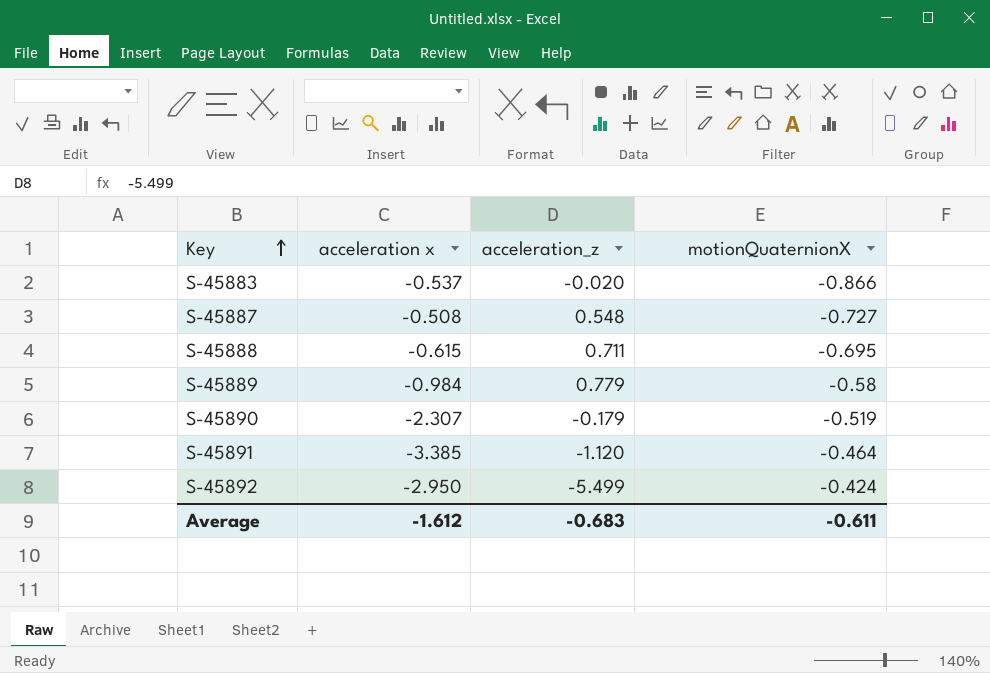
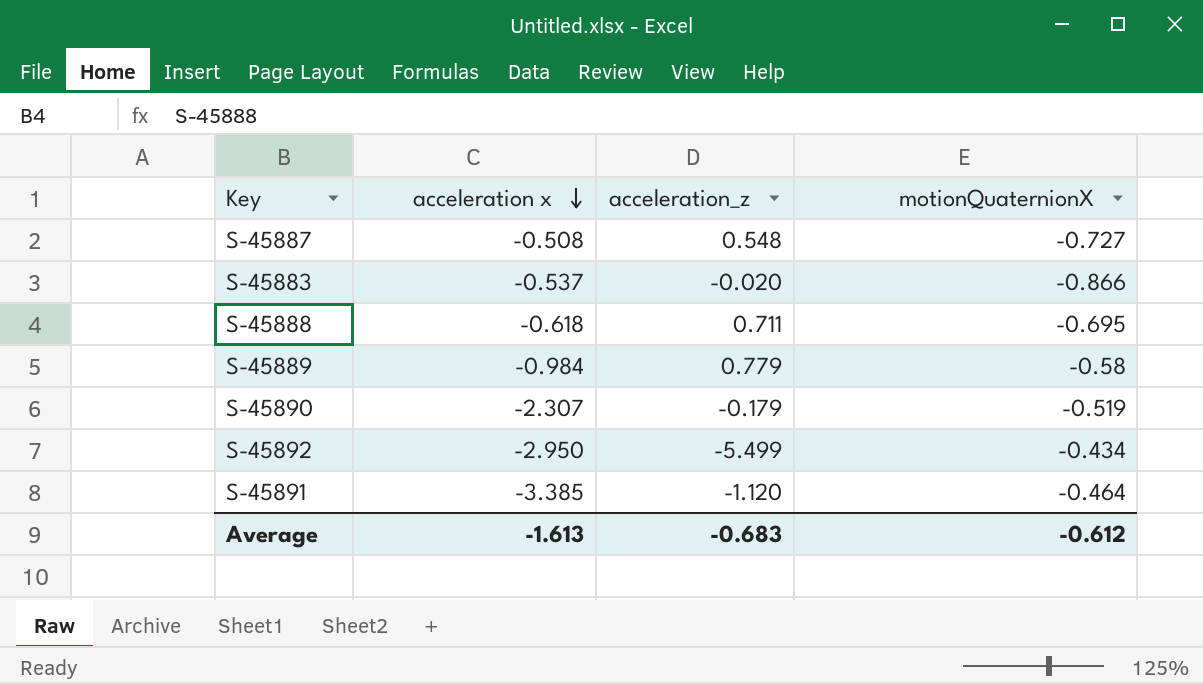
row order: Key ascending -> acceleration x descending
S-45888 | acceleration x: -0.615 -> -0.618
S-45892 | motionQuaternionX: -0.424 -> -0.434
Average | acceleration x: -1.612 -> -1.613
Average | motionQuaternionX: -0.611 -> -0.612

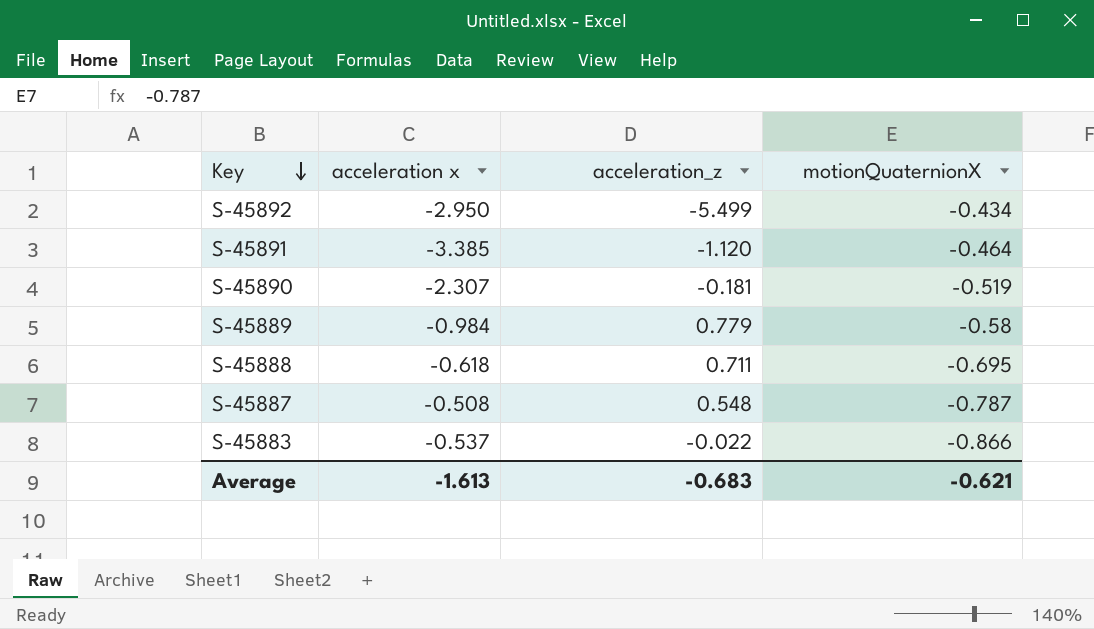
row order: acceleration x descending -> Key descending
S-45890 | acceleration_z: -0.179 -> -0.181
S-45887 | motionQuaternionX: -0.727 -> -0.787
S-45883 | acceleration_z: -0.020 -> -0.022
Average | motionQuaternionX: -0.612 -> -0.621

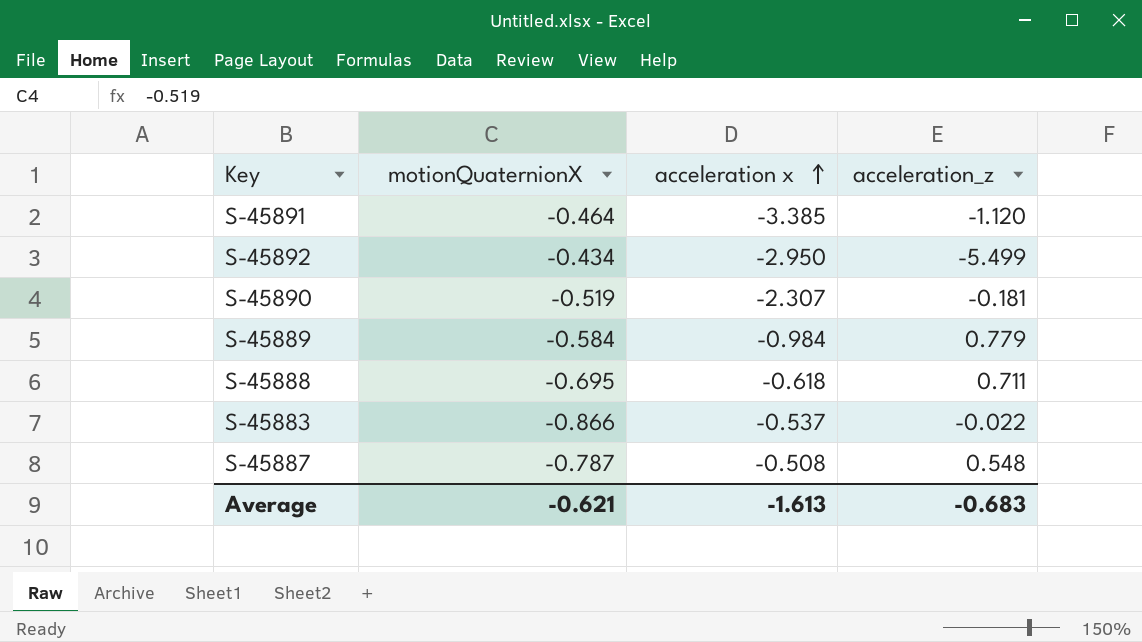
row order: Key descending -> acceleration x ascending
column motionQuaternionX | position: 4 -> 2
S-45889 | motionQuaternionX: -0.58 -> -0.584

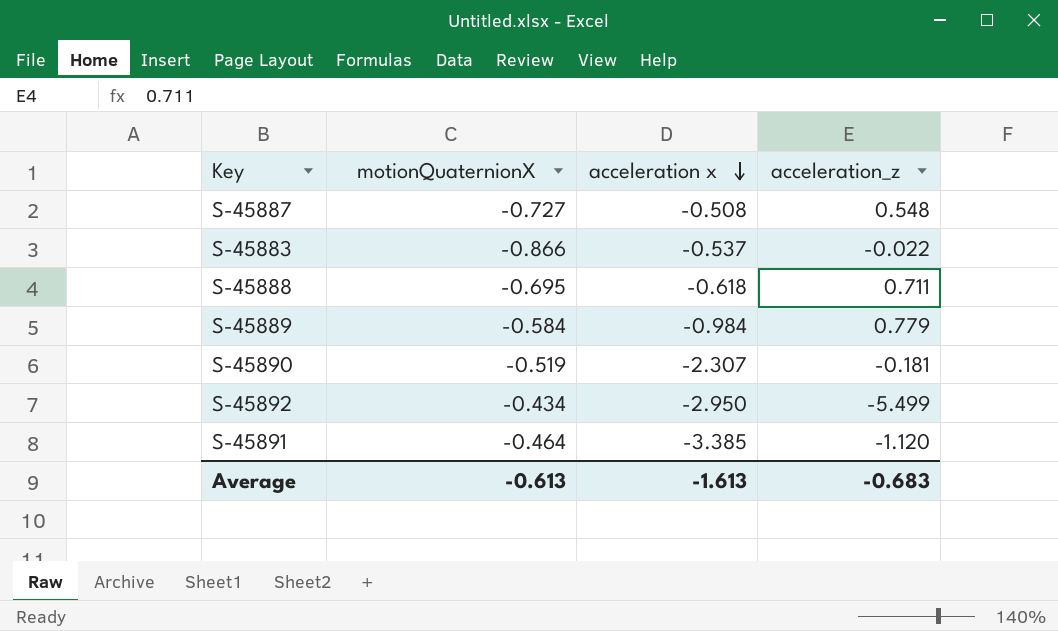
row order: acceleration x ascending -> acceleration x descending
S-45887 | motionQuaternionX: -0.787 -> -0.727
Average | motionQuaternionX: -0.621 -> -0.613

